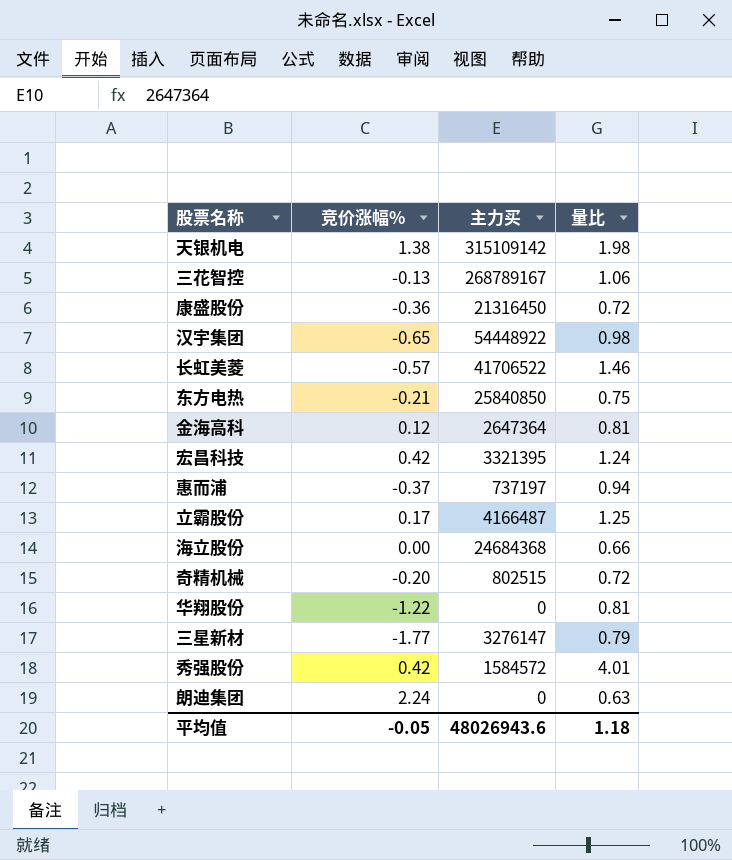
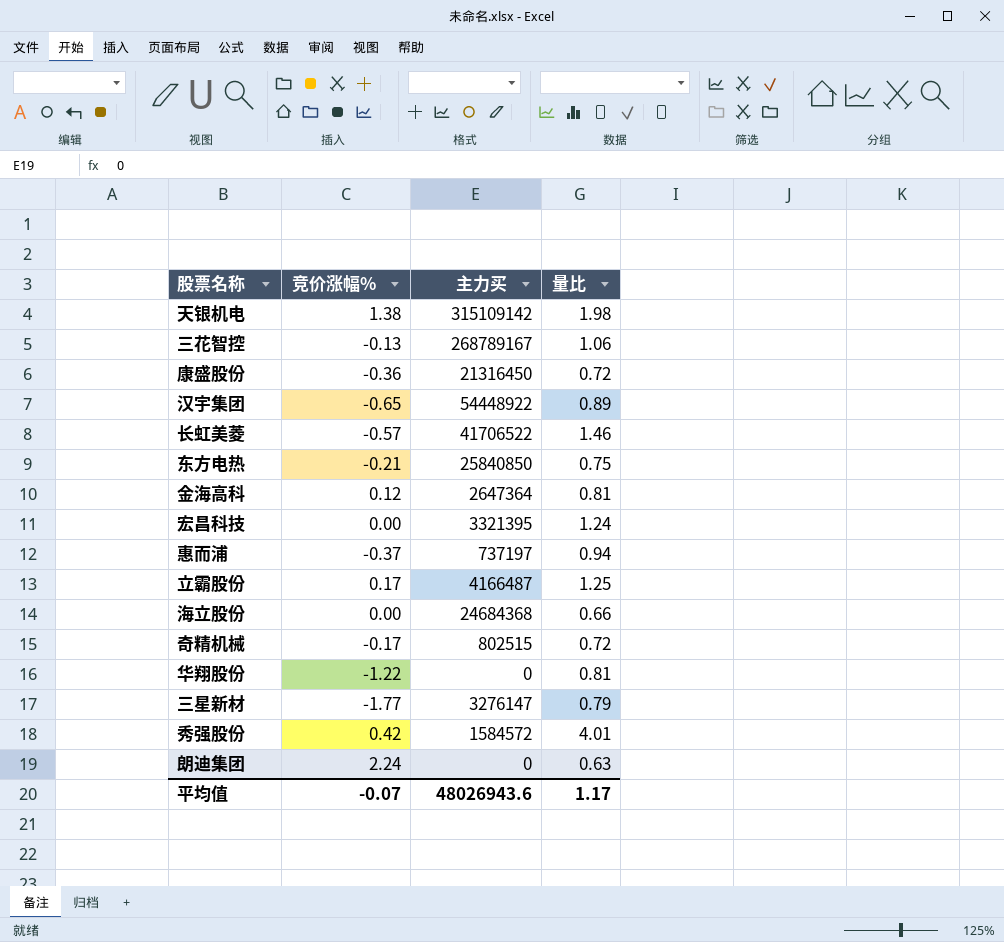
汉宇集团 | 量比: 0.98 -> 0.89
宏昌科技 | 竞价涨幅%: 0.42 -> 0.00
奇精机械 | 竞价涨幅%: -0.20 -> -0.17
平均值 | 竞价涨幅%: -0.05 -> -0.07
平均值 | 量比: 1.18 -> 1.17

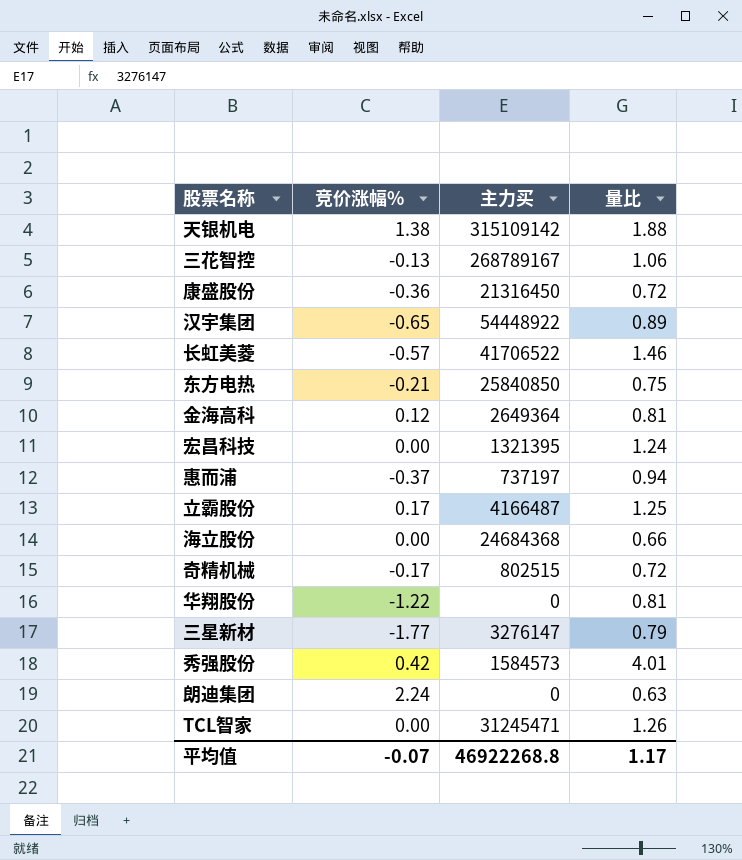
天银机电 | 量比: 1.98 -> 1.88
金海高科 | 主力买: 2647364 -> 2649364
宏昌科技 | 主力买: 3321395 -> 1321395
秀强股份 | 主力买: 1584572 -> 1584573
row TCL智家: none -> 0.00 | 31245471 | 1.26
平均值 | 主力买: 48026943.6 -> 46922268.8

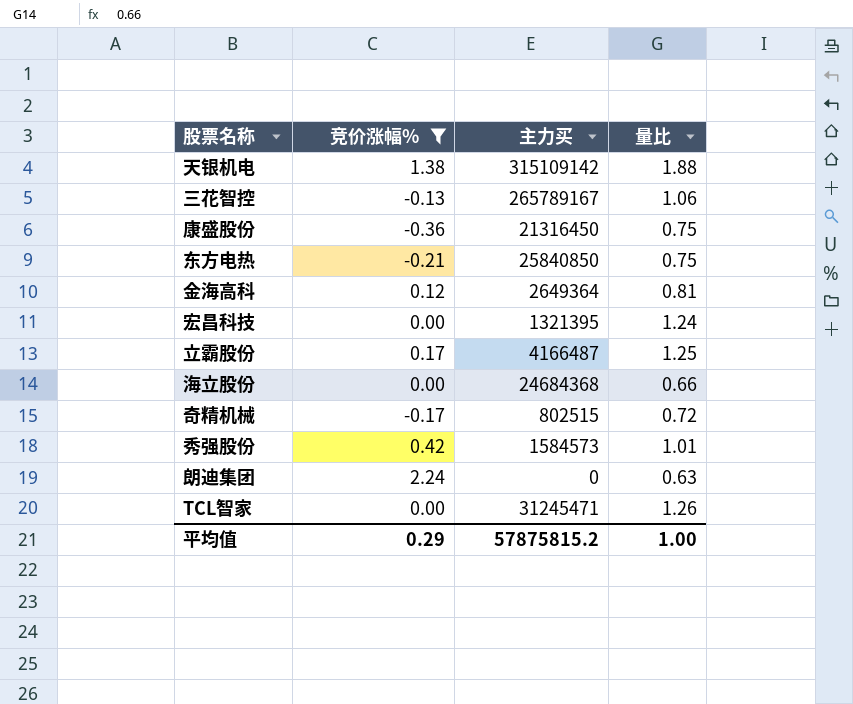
filter: none -> 竞价涨幅% >= -0.36
三花智控 | 主力买: 268789167 -> 265789167
康盛股份 | 量比: 0.72 -> 0.75
秀强股份 | 量比: 4.01 -> 1.01
平均值 | 竞价涨幅%: -0.07 -> 0.29
平均值 | 主力买: 46922268.8 -> 57875815.2
平均值 | 量比: 1.17 -> 1.00

